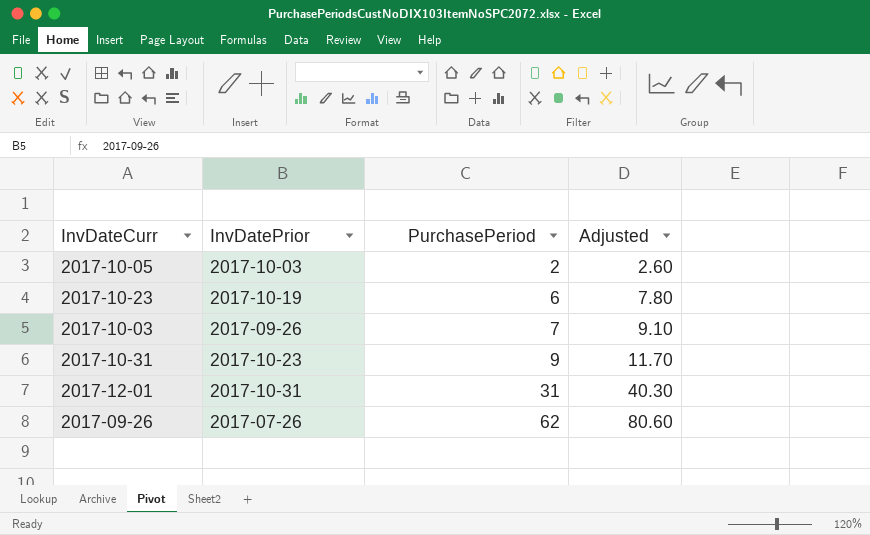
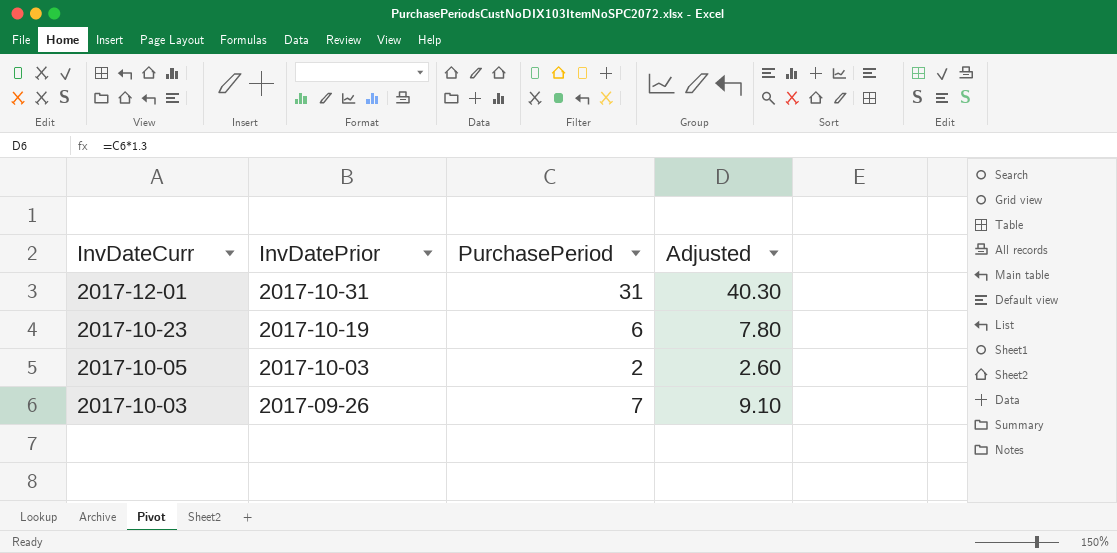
row order: PurchasePeriod ascending -> InvDateCurr descending
row 2017-10-31: 2017-10-23 | 9 | 11.70 -> none
row 2017-09-26: 2017-07-26 | 62 | 80.60 -> none

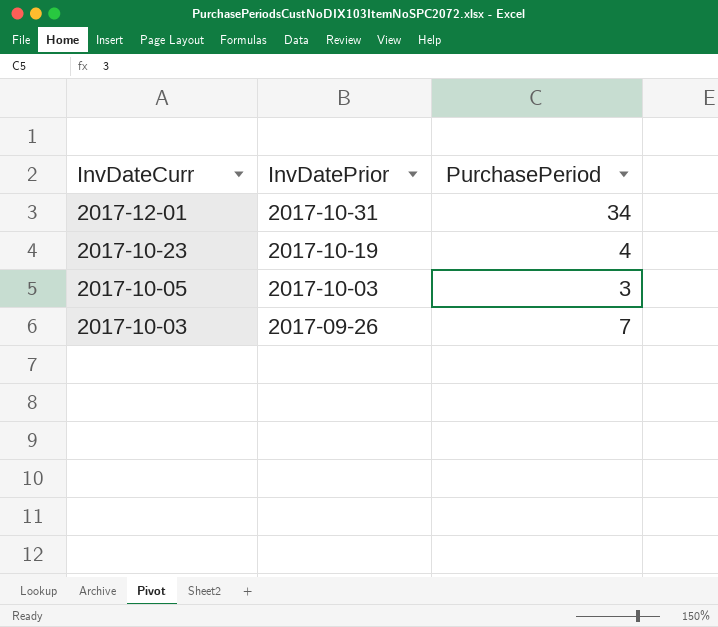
column Adjusted | formula: [PurchasePeriod] * 1.3 -> none
2017-12-01 | PurchasePeriod: 31 -> 34
2017-10-23 | PurchasePeriod: 6 -> 4
2017-10-05 | PurchasePeriod: 2 -> 3

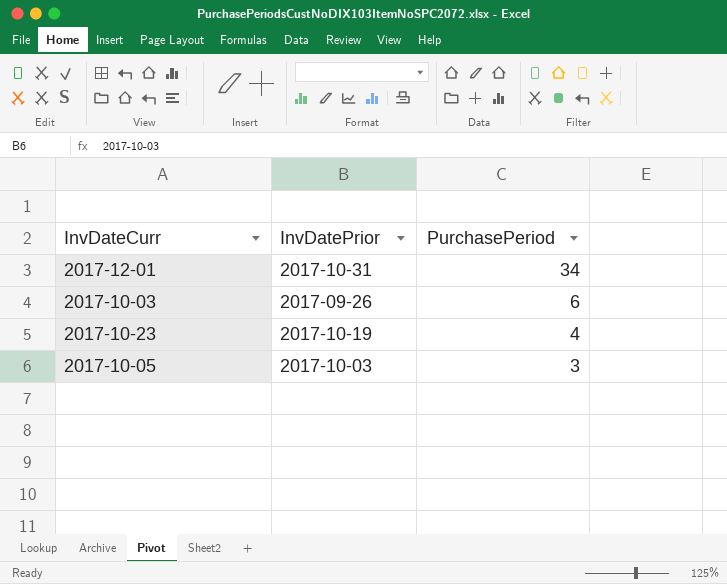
row order: InvDateCurr descending -> PurchasePeriod descending
2017-10-03 | PurchasePeriod: 7 -> 6

